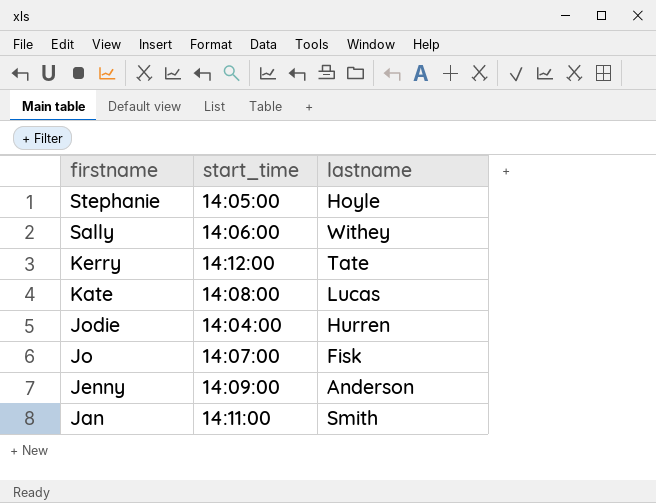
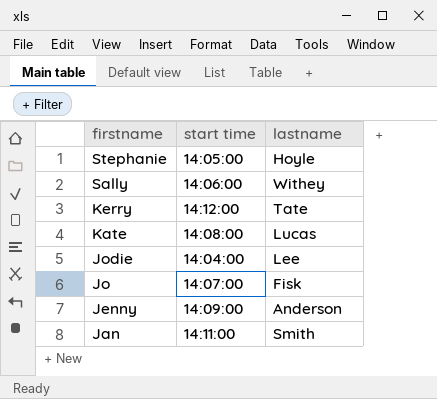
column name: start_time -> start time
Jodie | lastname: Hurren -> Lee

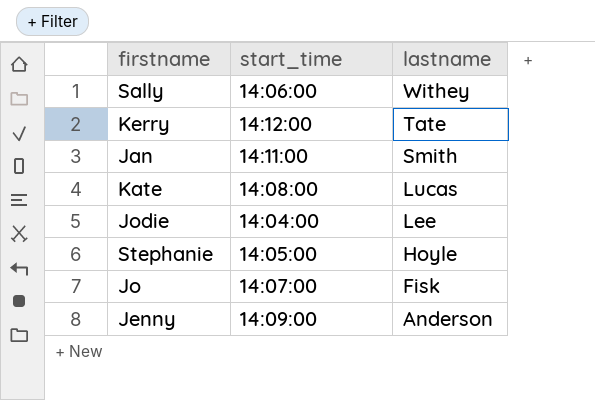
row order: firstname descending -> lastname descending
column name: start time -> start_time

